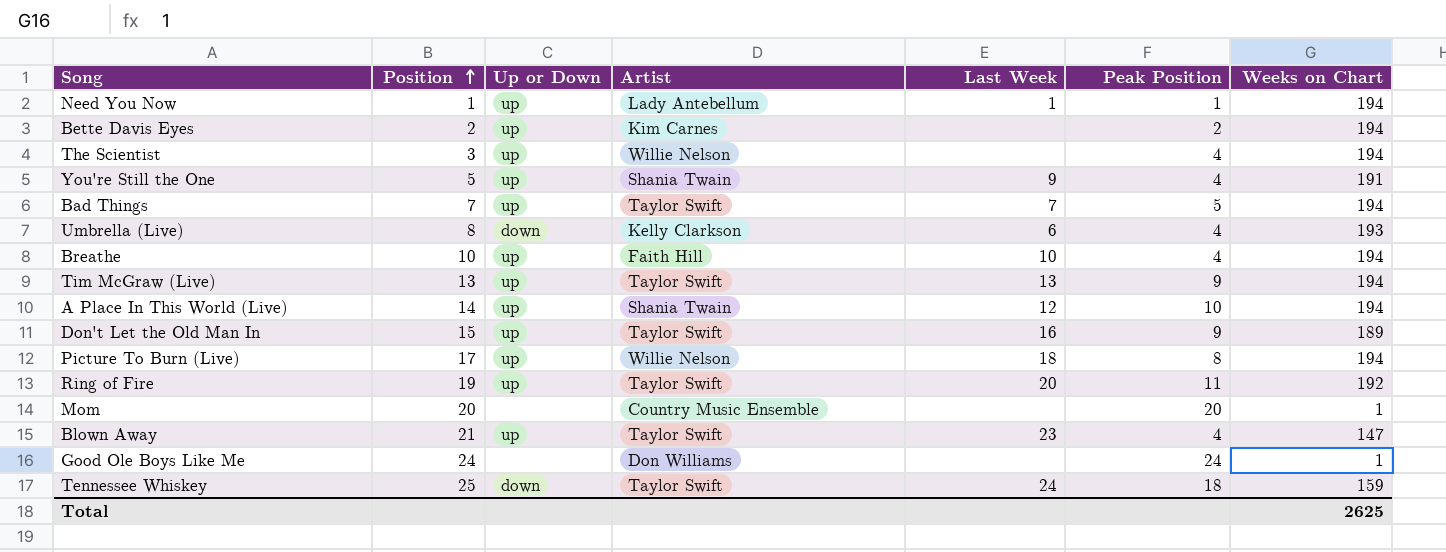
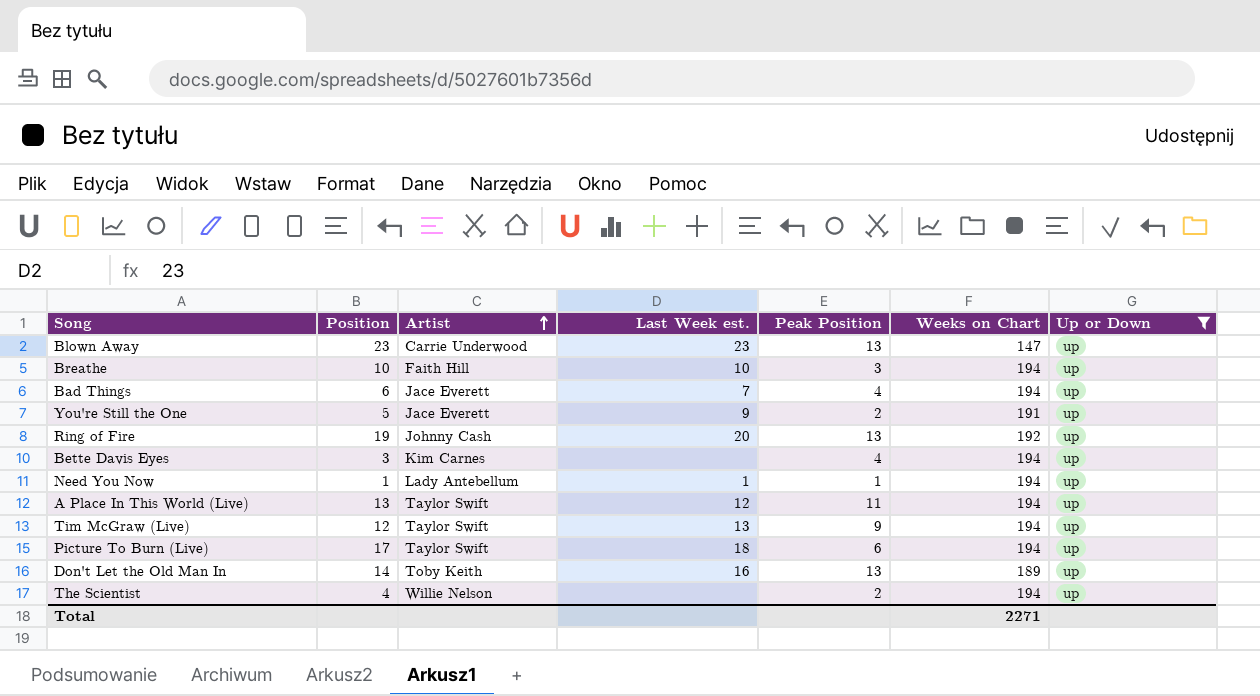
filter: none -> Up or Down = up
row order: Position ascending -> Artist ascending
column name: Last Week -> Last Week est.
column Up or Down | position: 3 -> 7
Blown Away | Position: 21 -> 23
Blown Away | Artist: Taylor Swift -> Carrie Underwood
Blown Away | Peak Position: 4 -> 13
Breathe | Peak Position: 4 -> 3
Bad Things | Position: 7 -> 6
Bad Things | Artist: Taylor Swift -> Jace Everett
Bad Things | Peak Position: 5 -> 4
You're Still the One | Artist: Shania Twain -> Jace Everett
You're Still the One | Peak Position: 4 -> 2
Ring of Fire | Artist: Taylor Swift -> Johnny Cash
Ring of Fire | Peak Position: 11 -> 13
Bette Davis Eyes | Position: 2 -> 3
Bette Davis Eyes | Peak Position: 2 -> 4
A Place In This World (Live) | Position: 14 -> 13
A Place In This World (Live) | Artist: Shania Twain -> Taylor Swift
A Place In This World (Live) | Peak Position: 10 -> 11
Tim McGraw (Live) | Position: 13 -> 12
Picture To Burn (Live) | Artist: Willie Nelson -> Taylor Swift
Picture To Burn (Live) | Peak Position: 8 -> 6
Don't Let the Old Man In | Position: 15 -> 14
Don't Let the Old Man In | Artist: Taylor Swift -> Toby Keith
Don't Let the Old Man In | Peak Position: 9 -> 13
The Scientist | Position: 3 -> 4
The Scientist | Peak Position: 4 -> 2
Total | Weeks on Chart: 2625 -> 2271

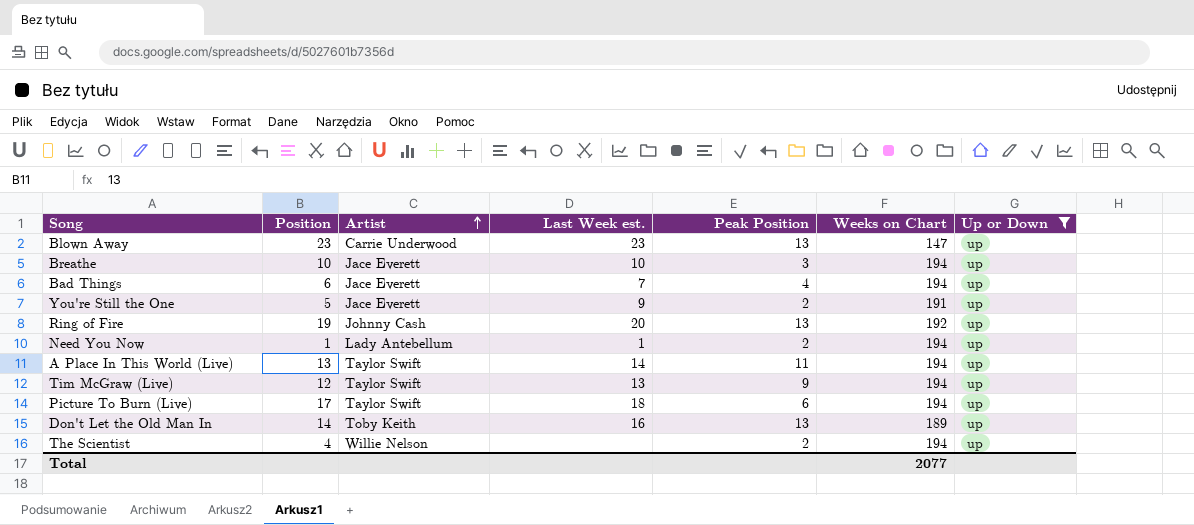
row Bette Davis Eyes: 3 | Kim Carnes | none | 4 | 194 | up -> none
Breathe | Artist: Faith Hill -> Jace Everett
Need You Now | Peak Position: 1 -> 2
A Place In This World (Live) | Last Week est.: 12 -> 14
Total | Weeks on Chart: 2271 -> 2077

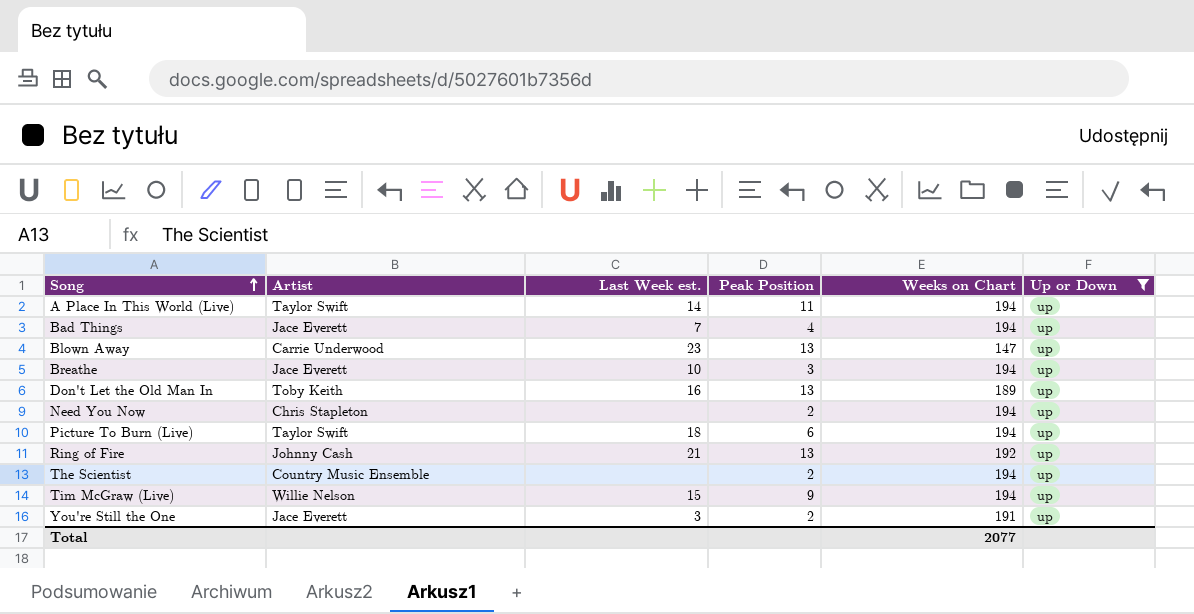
row order: Artist ascending -> Song ascending
column Position | position: 2 -> none
Need You Now | Artist: Lady Antebellum -> Chris Stapleton
Need You Now | Last Week est.: 1 -> none
Ring of Fire | Last Week est.: 20 -> 21
The Scientist | Artist: Willie Nelson -> Country Music Ensemble
Tim McGraw (Live) | Artist: Taylor Swift -> Willie Nelson
Tim McGraw (Live) | Last Week est.: 13 -> 15
You're Still the One | Last Week est.: 9 -> 3

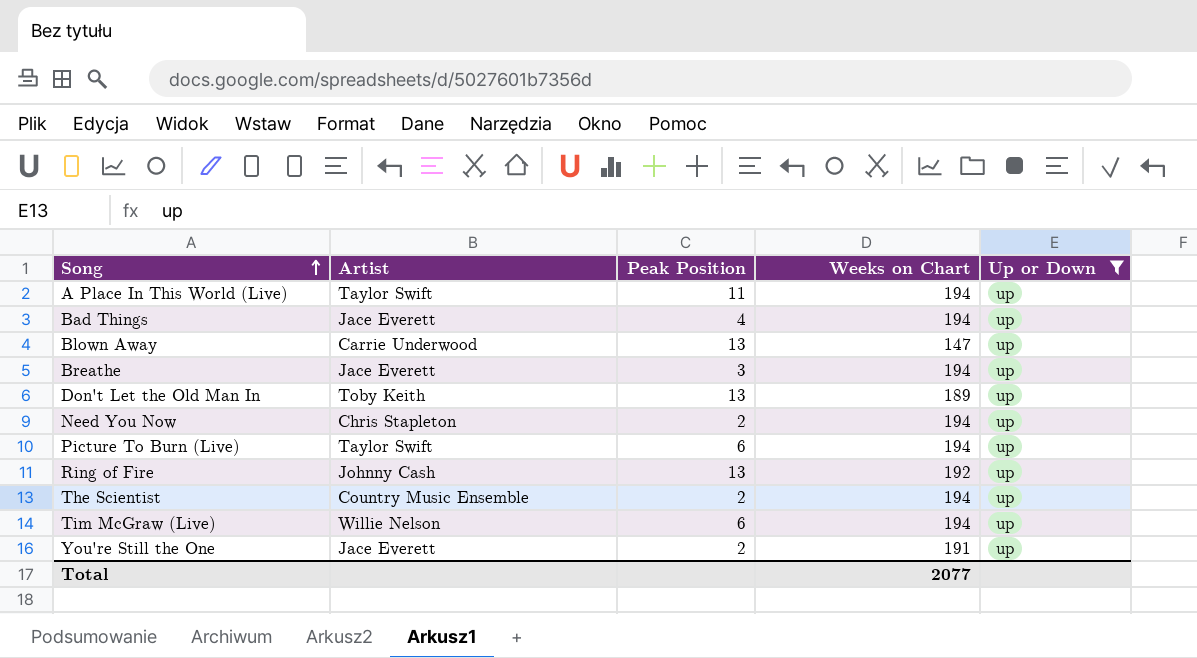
column Last Week est. | position: 3 -> none
Tim McGraw (Live) | Peak Position: 9 -> 6

